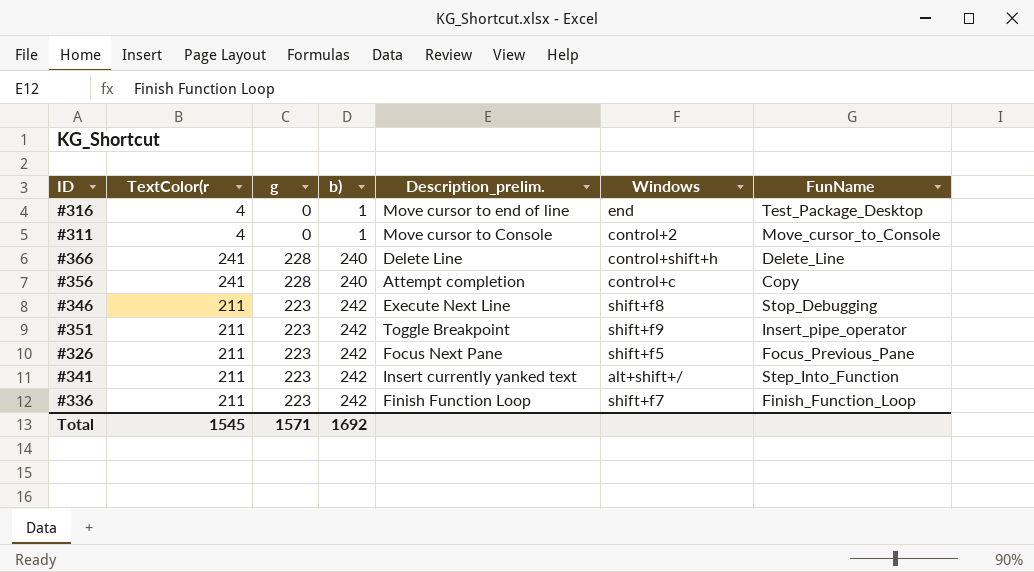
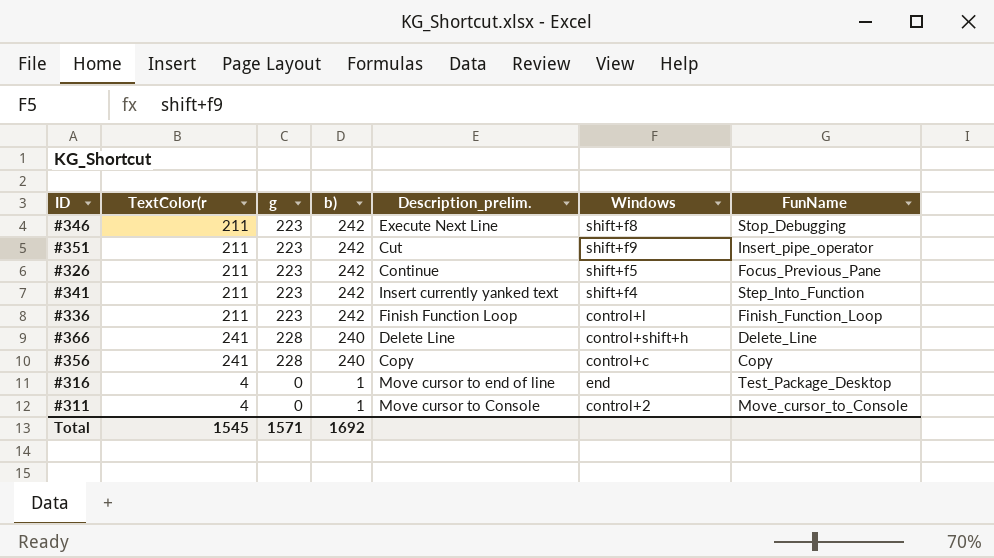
row order: b) ascending -> b) descending
#351 | Description_prelim.: Toggle Breakpoint -> Cut
#326 | Description_prelim.: Focus Next Pane -> Continue
#341 | Windows: alt+shift+/ -> shift+f4
#336 | Windows: shift+f7 -> control+l
#356 | Description_prelim.: Attempt completion -> Copy

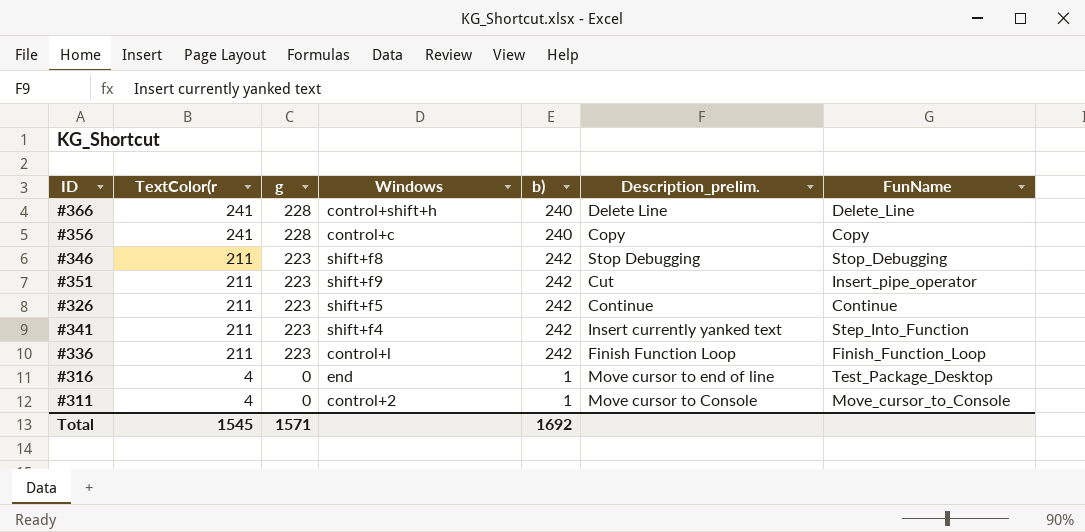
row order: b) descending -> TextColor(r descending
column Windows | position: 6 -> 4
#346 | Description_prelim.: Execute Next Line -> Stop Debugging
#326 | FunName: Focus_Previous_Pane -> Continue

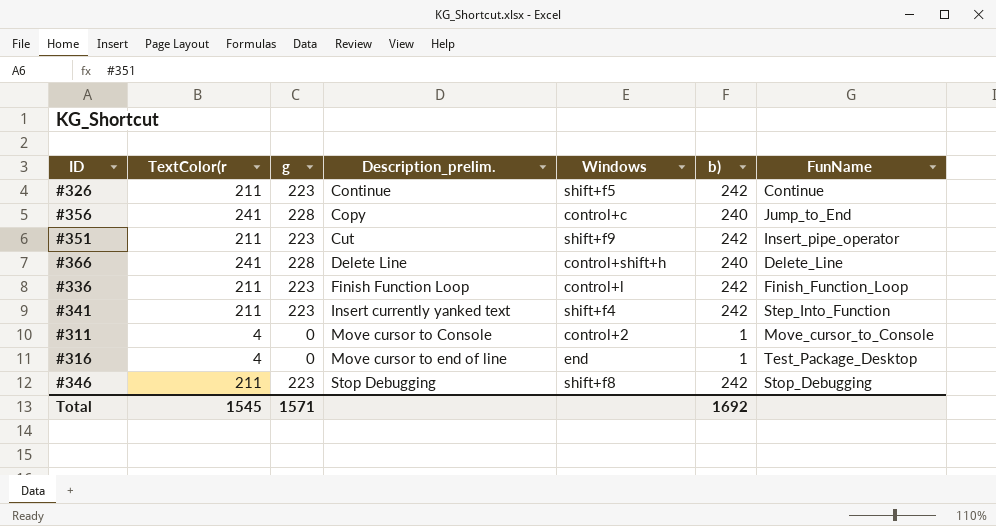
row order: TextColor(r descending -> Description_prelim. ascending
column Description_prelim. | position: 6 -> 4
#356 | FunName: Copy -> Jump_to_End

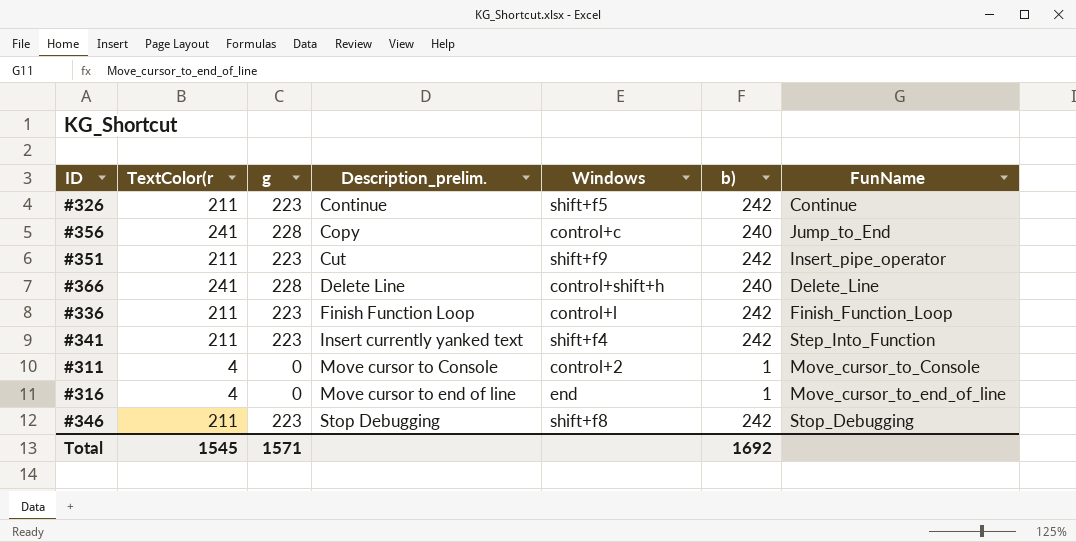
#316 | FunName: Test_Package_Desktop -> Move_cursor_to_end_of_line

